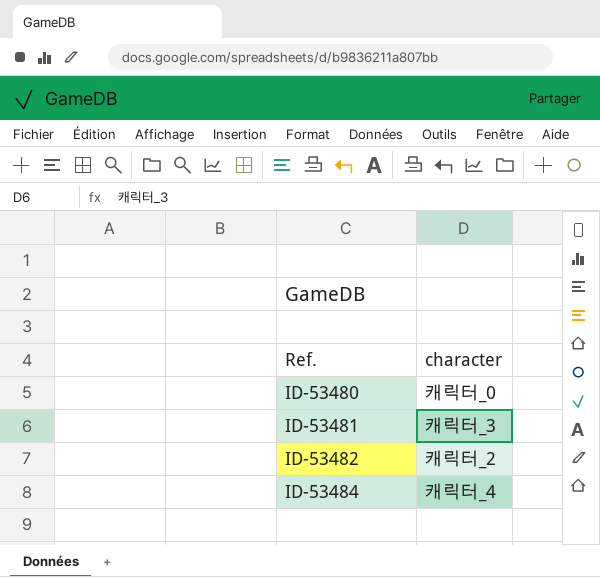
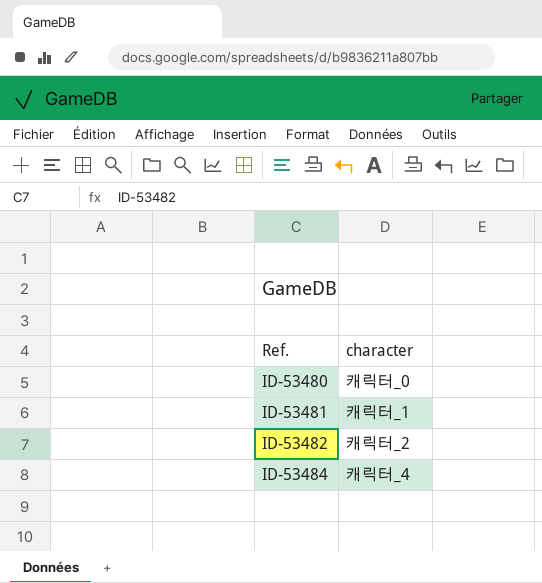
ID-53481 | character: 캐릭터_3 -> 캐릭터_1

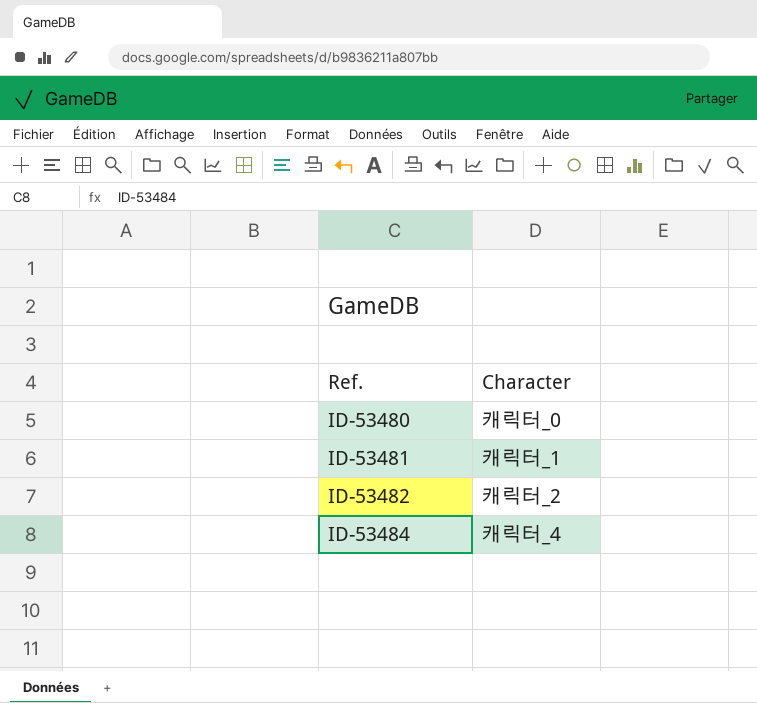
column name: character -> Character

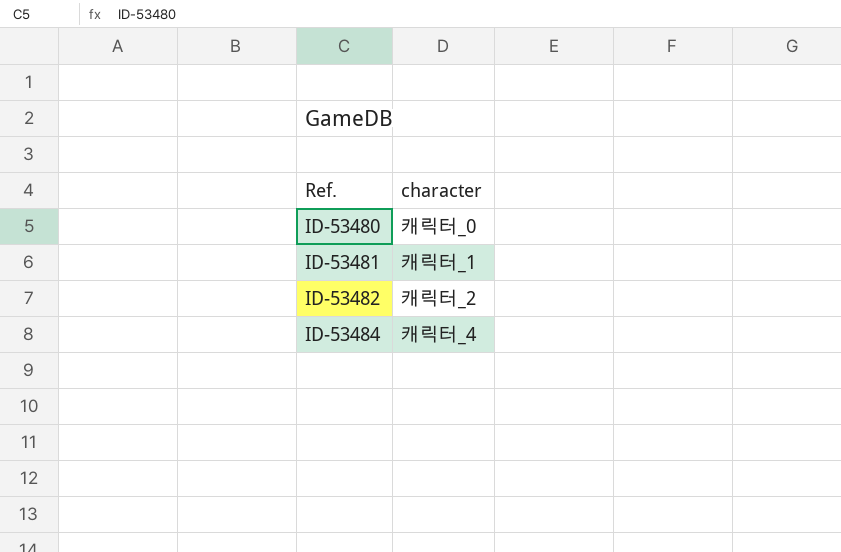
column name: Character -> character

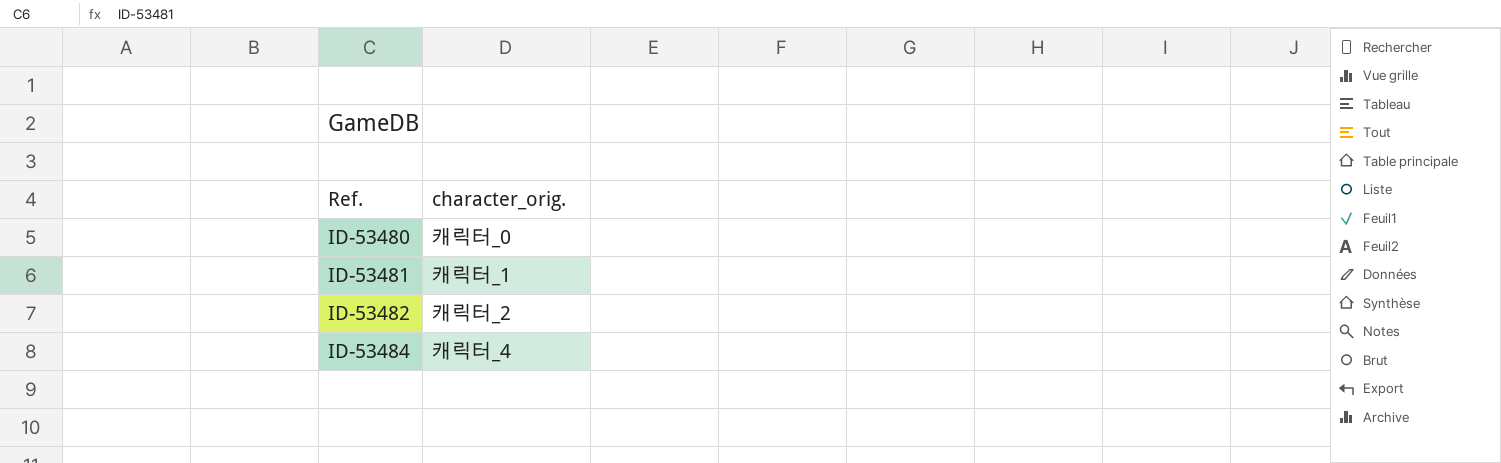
column name: character -> character_orig.

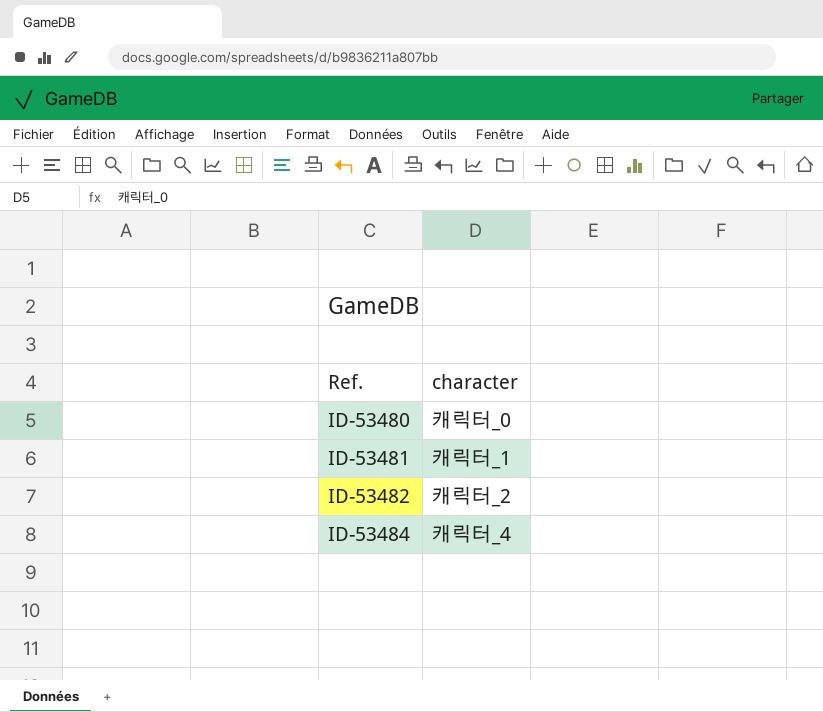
column name: character_orig. -> character

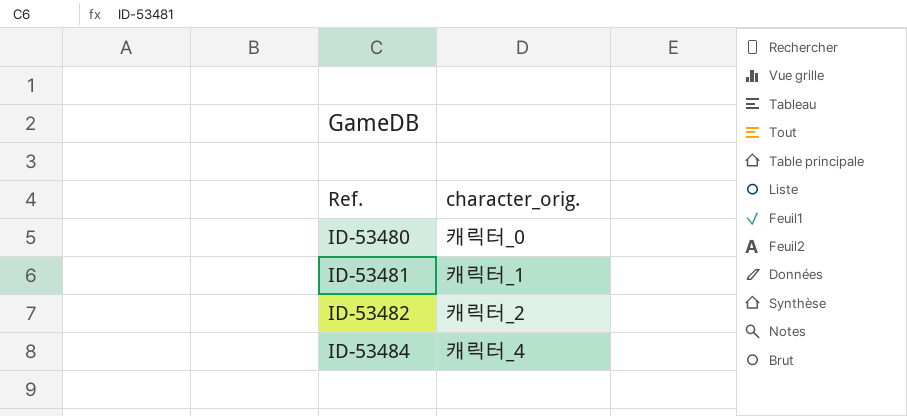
column name: character -> character_orig.

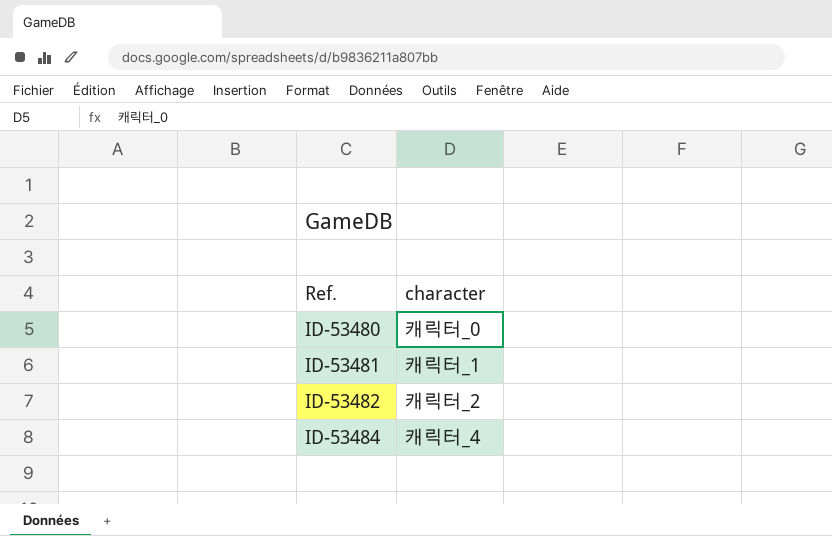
column name: character_orig. -> character

